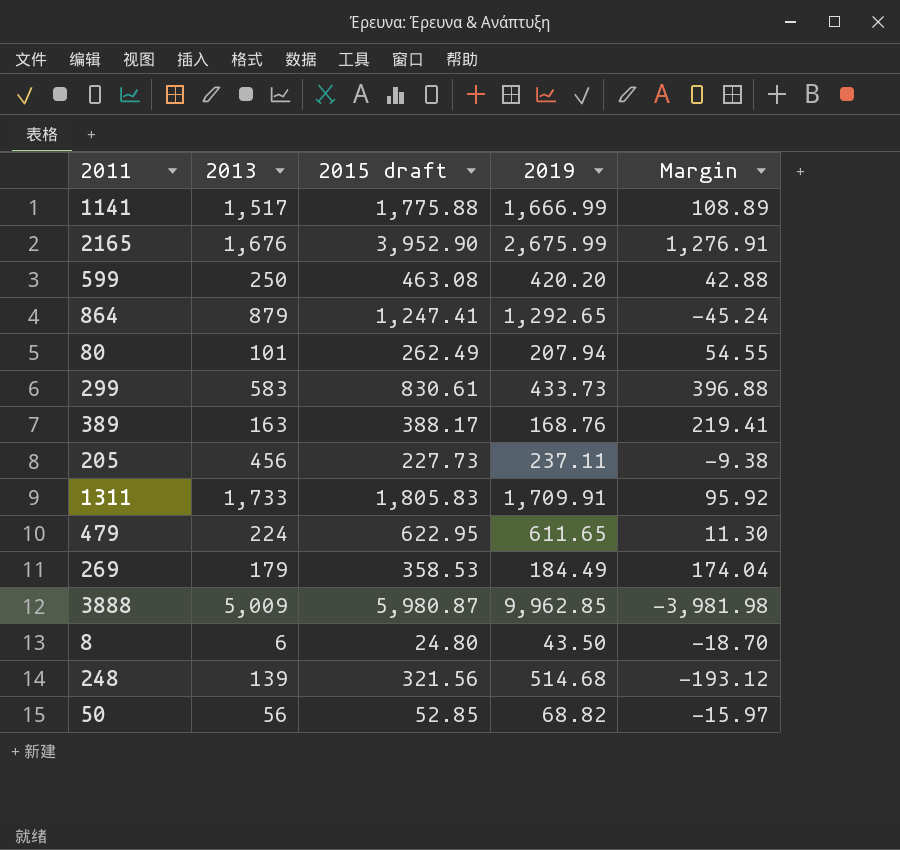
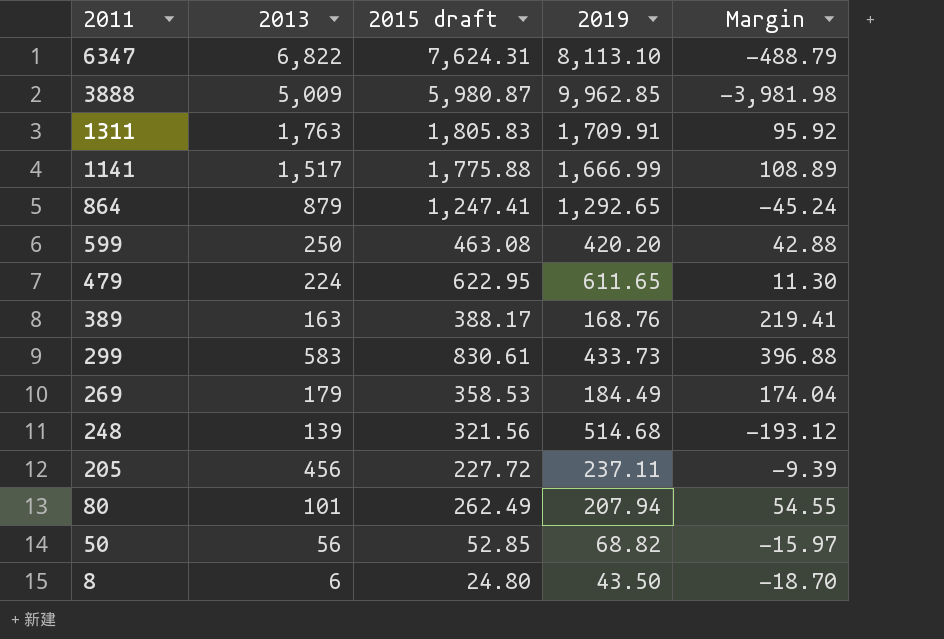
row order: none -> 2011 descending
row 2165: 1,676 | 3,952.90 | 2,675.99 | 1,276.91 -> none
row 6347: none -> 6,822 | 7,624.31 | 8,113.10 | -488.79
1311 | 2013: 1,733 -> 1,763
205 | 2015 draft: 227.73 -> 227.72
205 | Margin: -9.38 -> -9.39

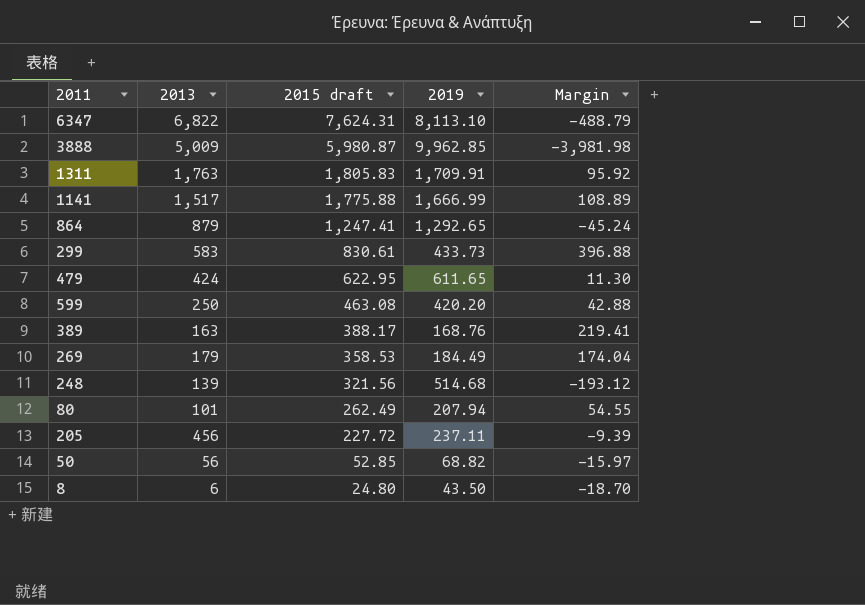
row order: 2011 descending -> 2015 draft descending
479 | 2013: 224 -> 424

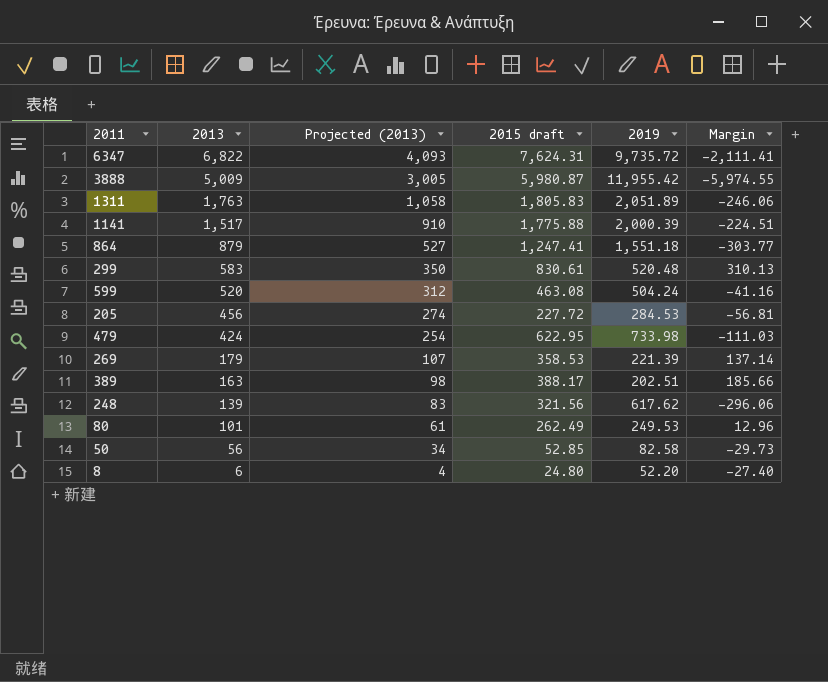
row order: 2015 draft descending -> 2013 descending
column Projected (2013) | formula: none -> [2013] * 0.6
6347 | 2019: 8,113.10 -> 9,735.72
6347 | Margin: -488.79 -> -2,111.41
3888 | 2019: 9,962.85 -> 11,955.42
3888 | Margin: -3,981.98 -> -5,974.55
1311 | 2019: 1,709.91 -> 2,051.89
1311 | Margin: 95.92 -> -246.06
1141 | 2019: 1,666.99 -> 2,000.39
1141 | Margin: 108.89 -> -224.51
864 | 2019: 1,292.65 -> 1,551.18
864 | Margin: -45.24 -> -303.77
299 | 2019: 433.73 -> 520.48
299 | Margin: 396.88 -> 310.13
599 | 2013: 250 -> 520
599 | 2019: 420.20 -> 504.24
599 | Margin: 42.88 -> -41.16
205 | 2019: 237.11 -> 284.53
205 | Margin: -9.39 -> -56.81
479 | 2019: 611.65 -> 733.98
479 | Margin: 11.30 -> -111.03
269 | 2019: 184.49 -> 221.39
269 | Margin: 174.04 -> 137.14
389 | 2019: 168.76 -> 202.51
389 | Margin: 219.41 -> 185.66
248 | 2019: 514.68 -> 617.62
248 | Margin: -193.12 -> -296.06
80 | 2019: 207.94 -> 249.53
80 | Margin: 54.55 -> 12.96
50 | 2019: 68.82 -> 82.58
50 | Margin: -15.97 -> -29.73
8 | 2019: 43.50 -> 52.20
8 | Margin: -18.70 -> -27.40

